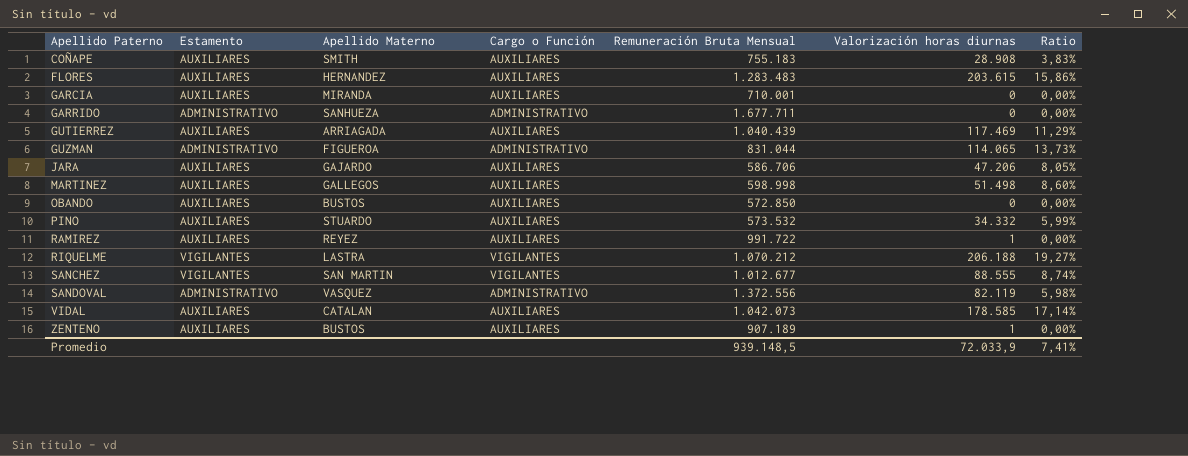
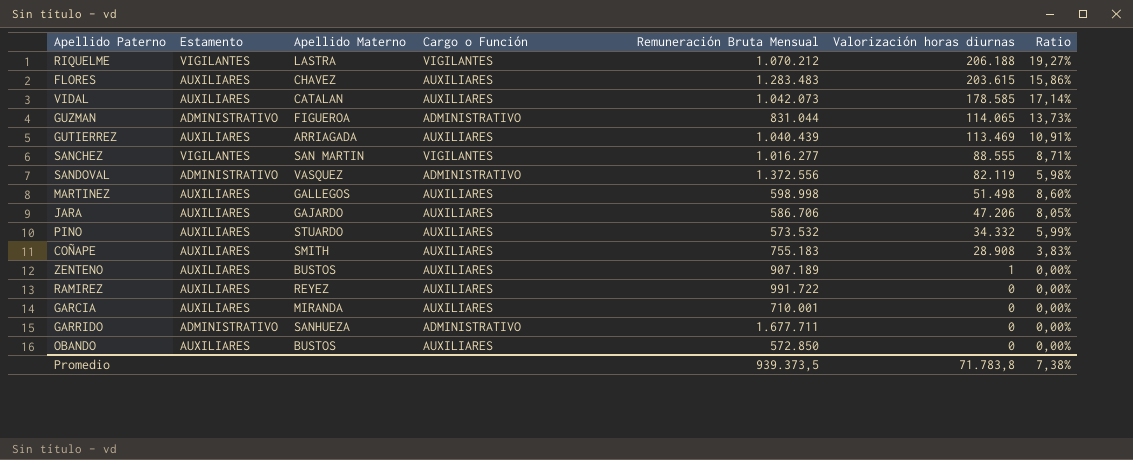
row order: Apellido Paterno ascending -> Valorización horas diurnas descending
FLORES | Apellido Materno: HERNANDEZ -> CHAVEZ
GUTIERREZ | Valorización horas diurnas: 117.469 -> 113.469
GUTIERREZ | Ratio: 11,29% -> 10,91%
SANCHEZ | Remuneración Bruta Mensual: 1.012.677 -> 1.016.277
SANCHEZ | Ratio: 8,74% -> 8,71%
RAMIREZ | Valorización horas diurnas: 1 -> 0
Promedio | Remuneración Bruta Mensual: 939.148,5 -> 939.373,5
Promedio | Valorización horas diurnas: 72.033,9 -> 71.783,8
Promedio | Ratio: 7,41% -> 7,38%

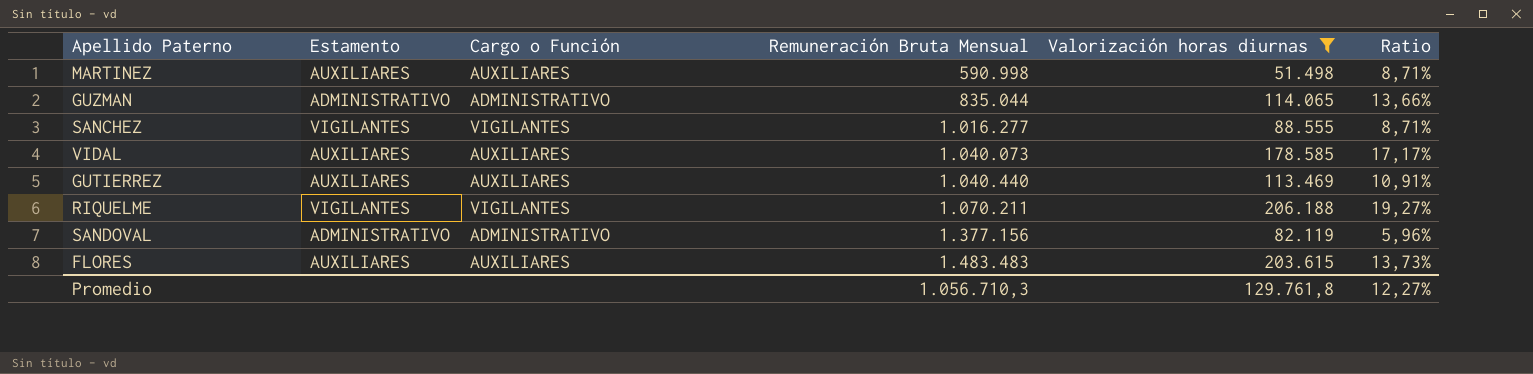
filter: none -> Valorización horas diurnas >= 51.498
row order: Valorización horas diurnas descending -> Remuneración Bruta Mensual ascending
column Apellido Materno | position: 3 -> none
MARTINEZ | Remuneración Bruta Mensual: 598.998 -> 590.998
MARTINEZ | Ratio: 8,60% -> 8,71%
GUZMAN | Remuneración Bruta Mensual: 831.044 -> 835.044
GUZMAN | Ratio: 13,73% -> 13,66%
VIDAL | Remuneración Bruta Mensual: 1.042.073 -> 1.040.073
VIDAL | Ratio: 17,14% -> 17,17%
GUTIERREZ | Remuneración Bruta Mensual: 1.040.439 -> 1.040.440
RIQUELME | Remuneración Bruta Mensual: 1.070.212 -> 1.070.211
SANDOVAL | Remuneración Bruta Mensual: 1.372.556 -> 1.377.156
SANDOVAL | Ratio: 5,98% -> 5,96%
FLORES | Remuneración Bruta Mensual: 1.283.483 -> 1.483.483
FLORES | Ratio: 15,86% -> 13,73%
Promedio | Remuneración Bruta Mensual: 939.373,5 -> 1.056.710,3
Promedio | Valorización horas diurnas: 71.783,8 -> 129.761,8
Promedio | Ratio: 7,38% -> 12,27%

